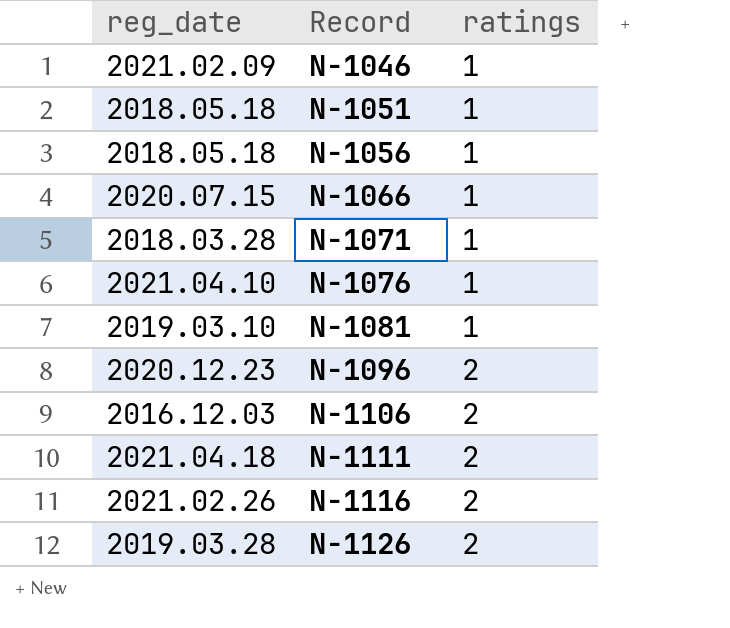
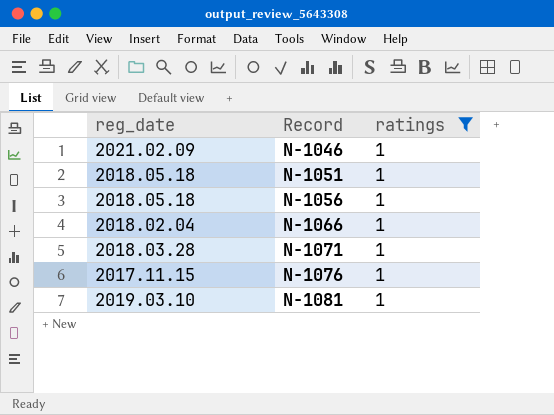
filter: none -> ratings = 1
N-1066 | reg_date: 2020.07.15 -> 2018.02.04
N-1076 | reg_date: 2021.04.10 -> 2017.11.15

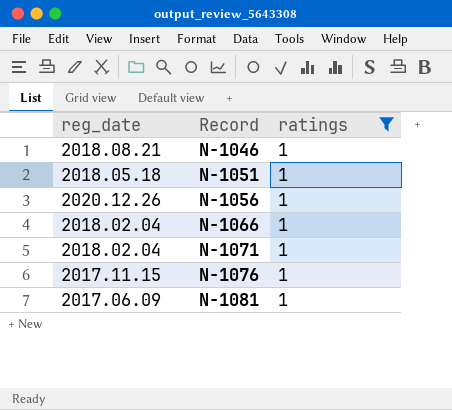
N-1046 | reg_date: 2021.02.09 -> 2018.08.21
N-1056 | reg_date: 2018.05.18 -> 2020.12.26
N-1071 | reg_date: 2018.03.28 -> 2018.02.04
N-1081 | reg_date: 2019.03.10 -> 2017.06.09

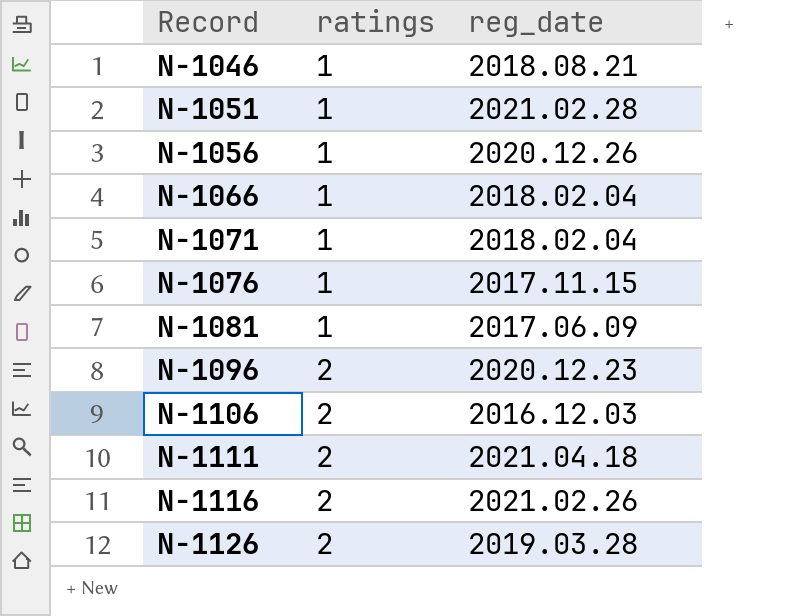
filter: ratings = 1 -> none
column reg_date | position: 1 -> 3
N-1051 | reg_date: 2018.05.18 -> 2021.02.28

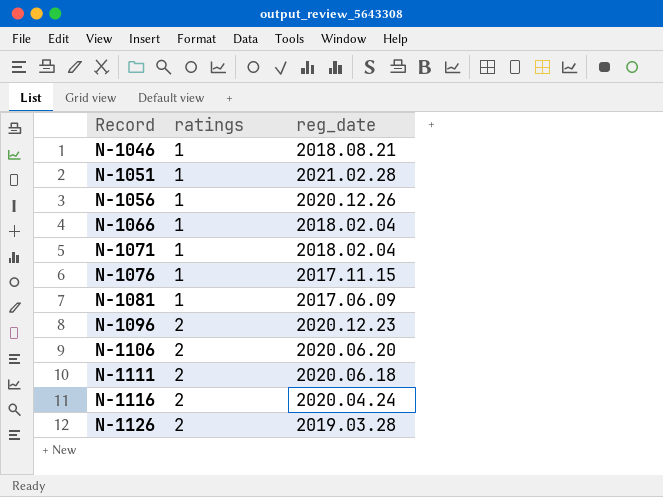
N-1106 | reg_date: 2016.12.03 -> 2020.06.20
N-1111 | reg_date: 2021.04.18 -> 2020.06.18
N-1116 | reg_date: 2021.02.26 -> 2020.04.24

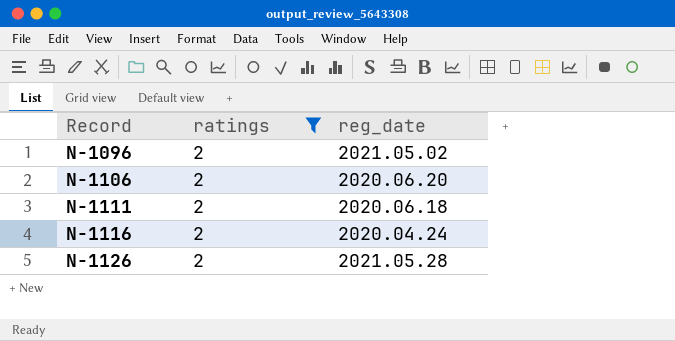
filter: none -> ratings = 2
N-1096 | reg_date: 2020.12.23 -> 2021.05.02
N-1126 | reg_date: 2019.03.28 -> 2021.05.28

